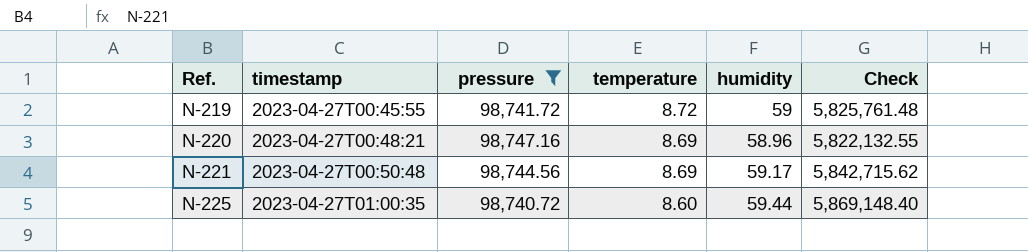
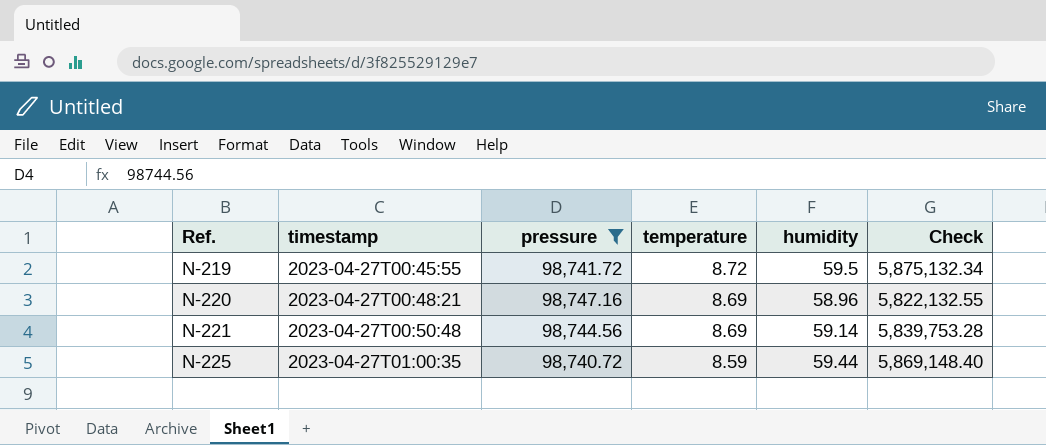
N-219 | humidity: 59 -> 59.5
N-219 | Check: 5,825,761.48 -> 5,875,132.34
N-221 | humidity: 59.17 -> 59.14
N-221 | Check: 5,842,715.62 -> 5,839,753.28
N-225 | temperature: 8.60 -> 8.59

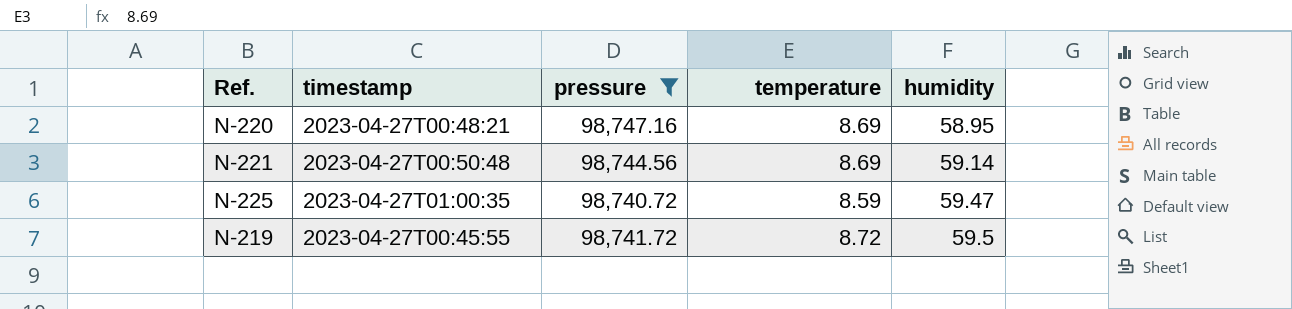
row order: Ref. ascending -> humidity ascending
column Check | formula: [pressure] * [humidity] -> none
N-220 | humidity: 58.96 -> 58.95
N-225 | humidity: 59.44 -> 59.47

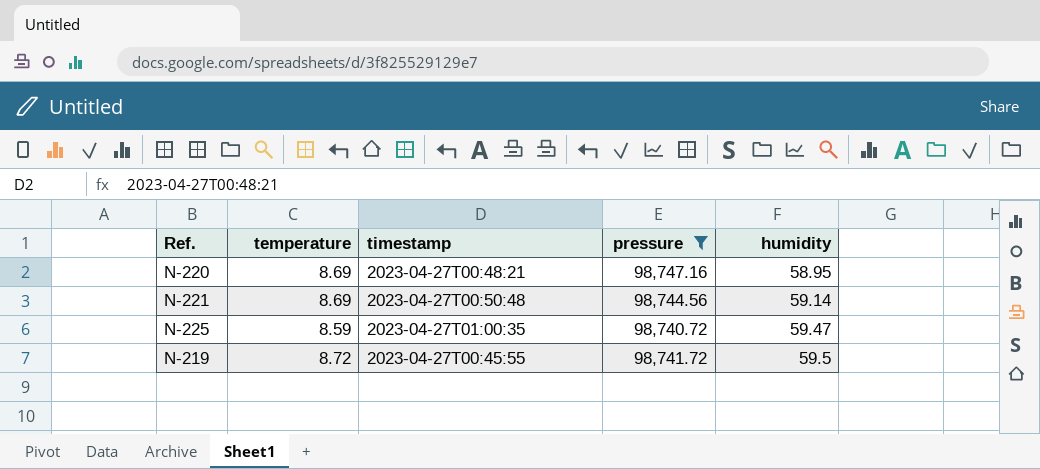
column temperature | position: 4 -> 2

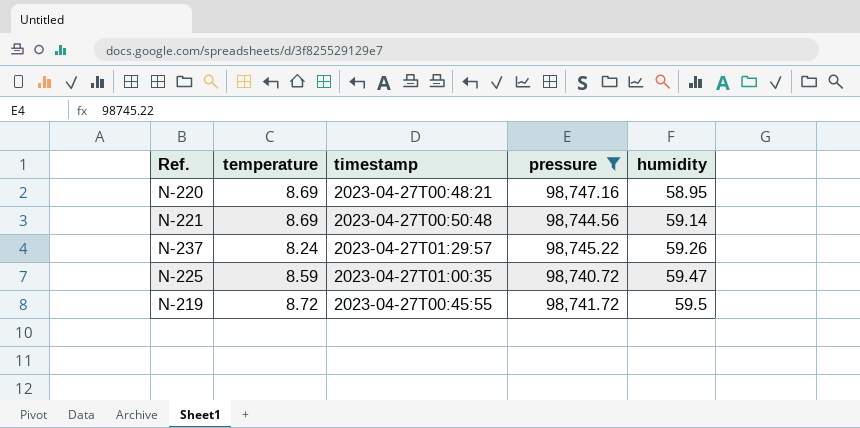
row N-237: none -> 8.24 | 2023-04-27T01:29:57 | 98,745.22 | 59.26

